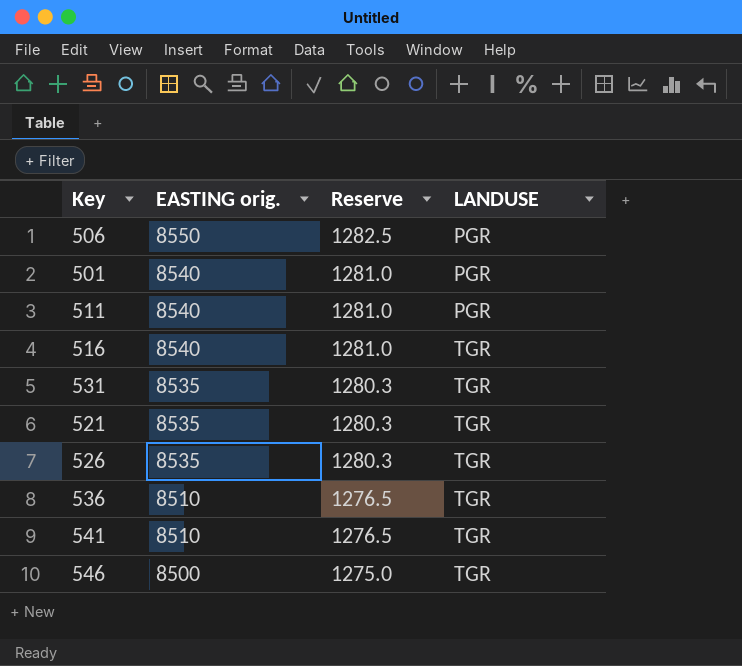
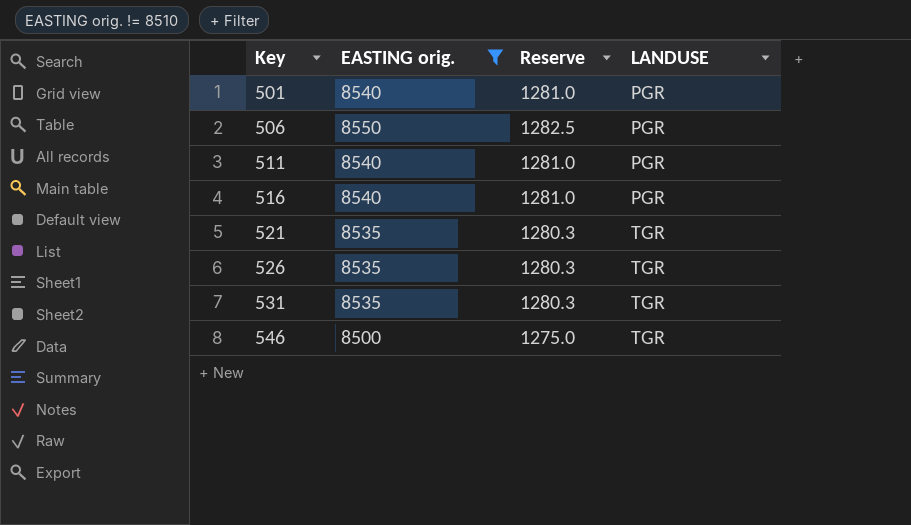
filter: none -> EASTING orig. != 8510
row order: EASTING orig. descending -> Key ascending
516 | LANDUSE: TGR -> PGR

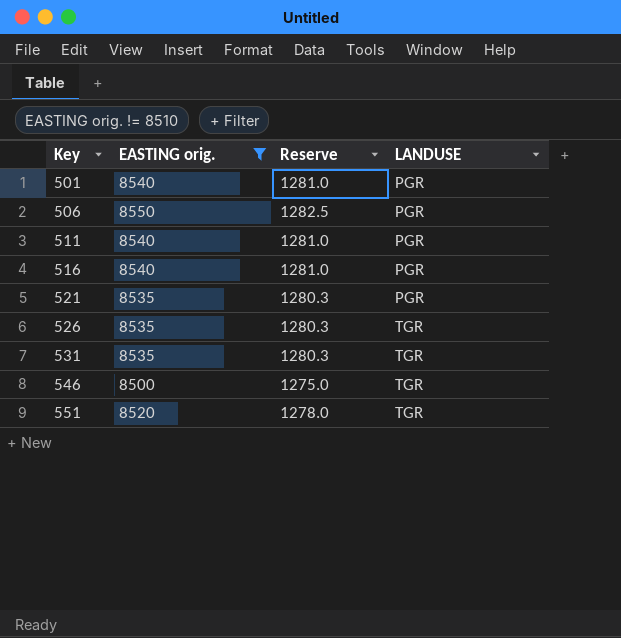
521 | LANDUSE: TGR -> PGR
row 551: none -> 8520 | 1278.0 | TGR

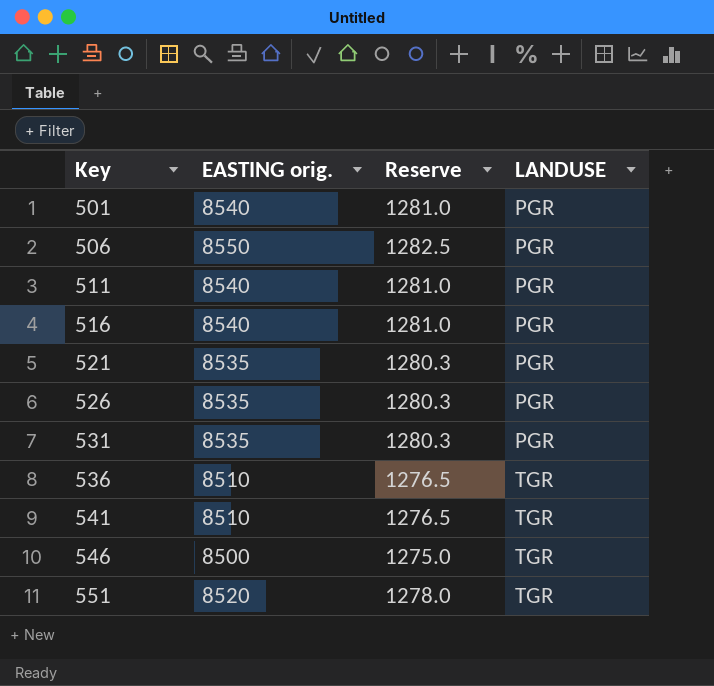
filter: EASTING orig. != 8510 -> none
526 | LANDUSE: TGR -> PGR
531 | LANDUSE: TGR -> PGR

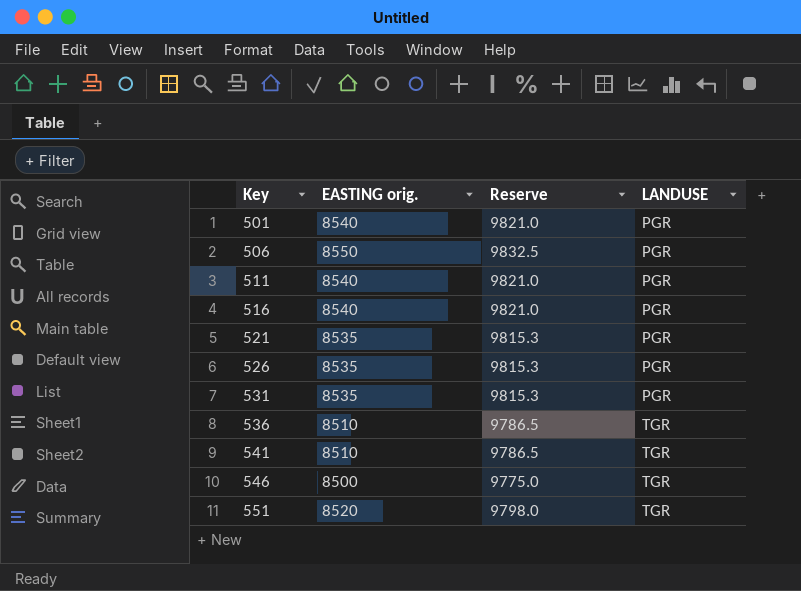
column Reserve | formula: [EASTING orig.] * 0.15 -> [EASTING orig.] * 1.15

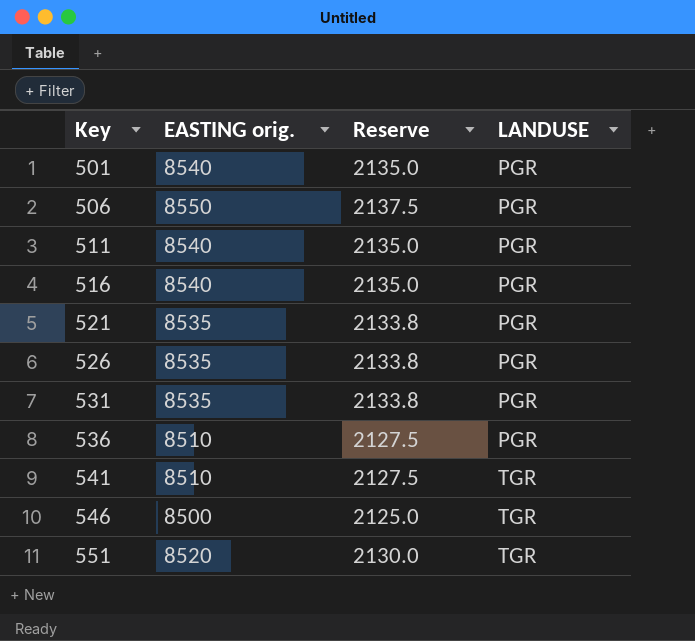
column Reserve | formula: [EASTING orig.] * 1.15 -> [EASTING orig.] * 0.25
536 | LANDUSE: TGR -> PGR

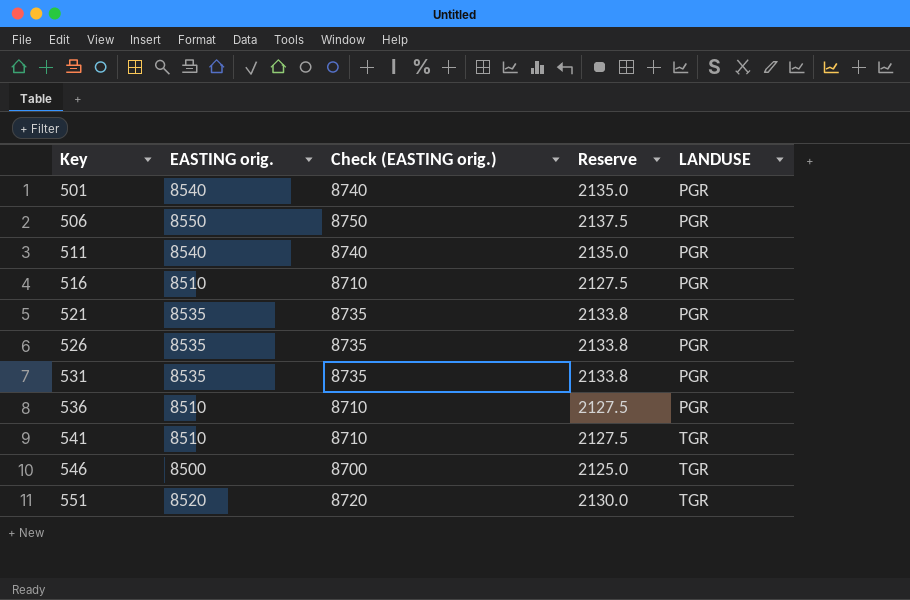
column Check (EASTING orig.) | formula: none -> [EASTING orig.] + 200
516 | EASTING orig.: 8540 -> 8510
516 | Reserve: 2135.0 -> 2127.5

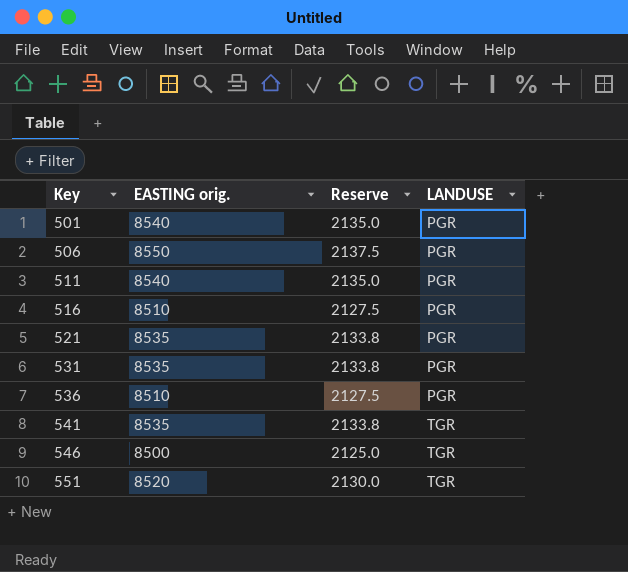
column Check (EASTING orig.) | formula: [EASTING orig.] + 200 -> none
row 526: 8535 | 8735 | 2133.8 | PGR -> none
541 | EASTING orig.: 8510 -> 8535
541 | Reserve: 2127.5 -> 2133.8

